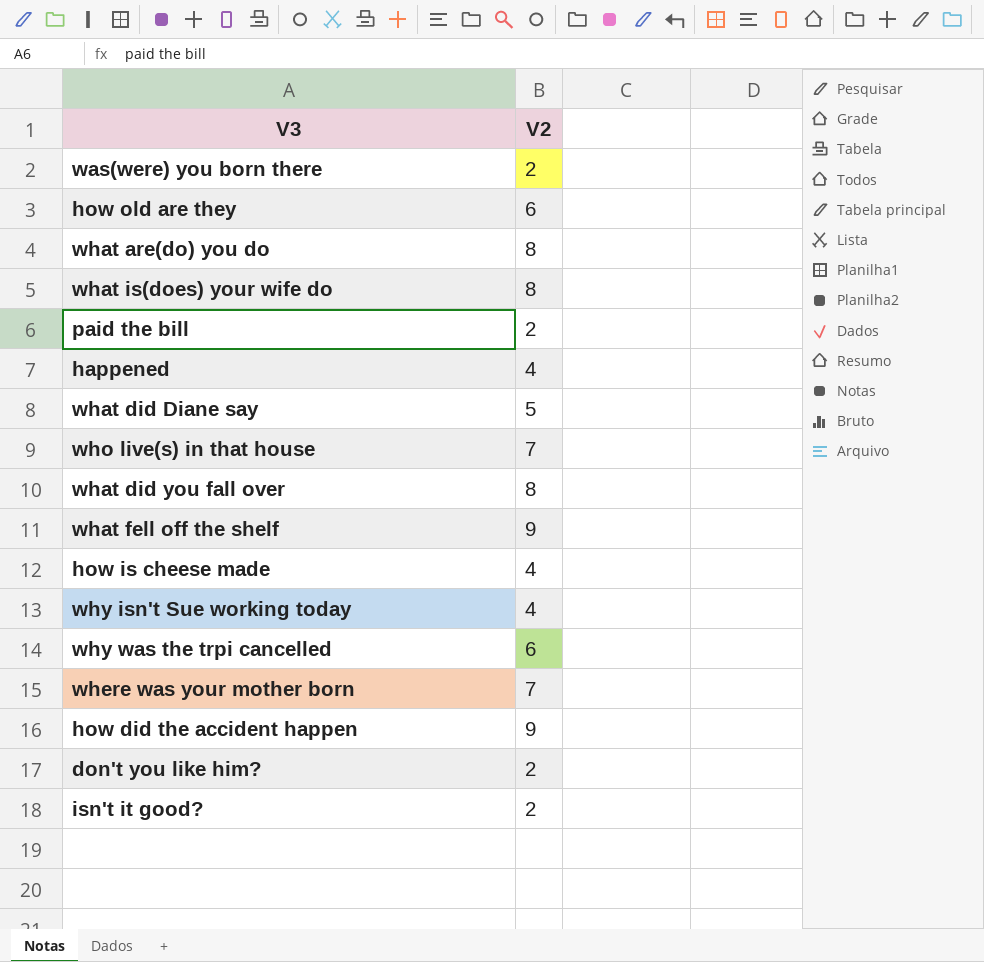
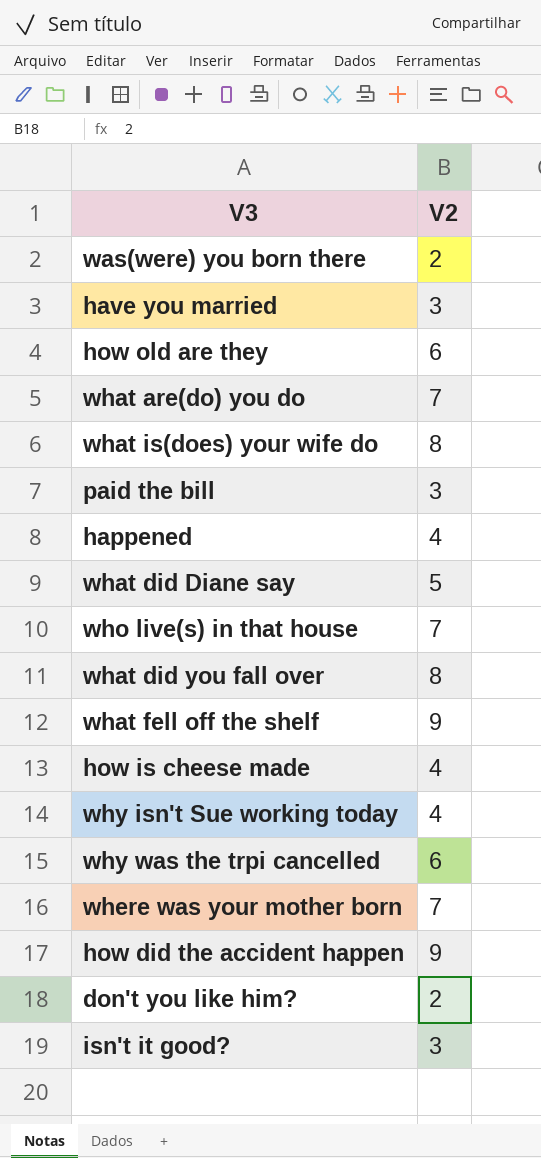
row have you married: none -> 3
what are(do) you do | V2: 8 -> 7
paid the bill | V2: 2 -> 3
isn't it good? | V2: 2 -> 3

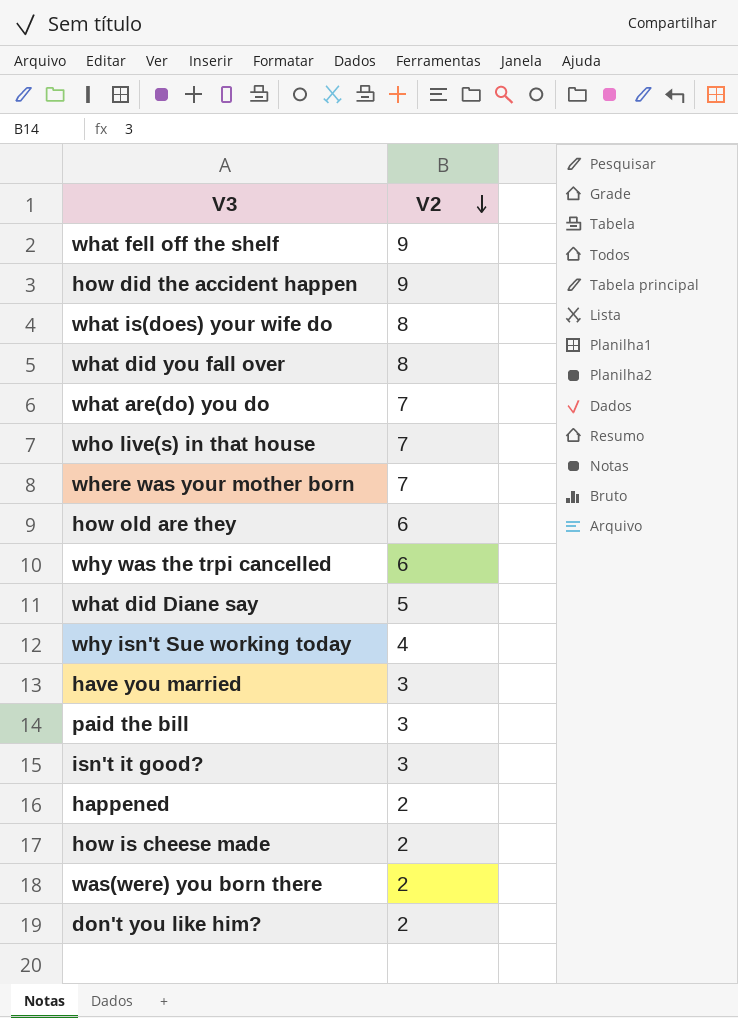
row order: none -> V2 descending
happened | V2: 4 -> 2
how is cheese made | V2: 4 -> 2

